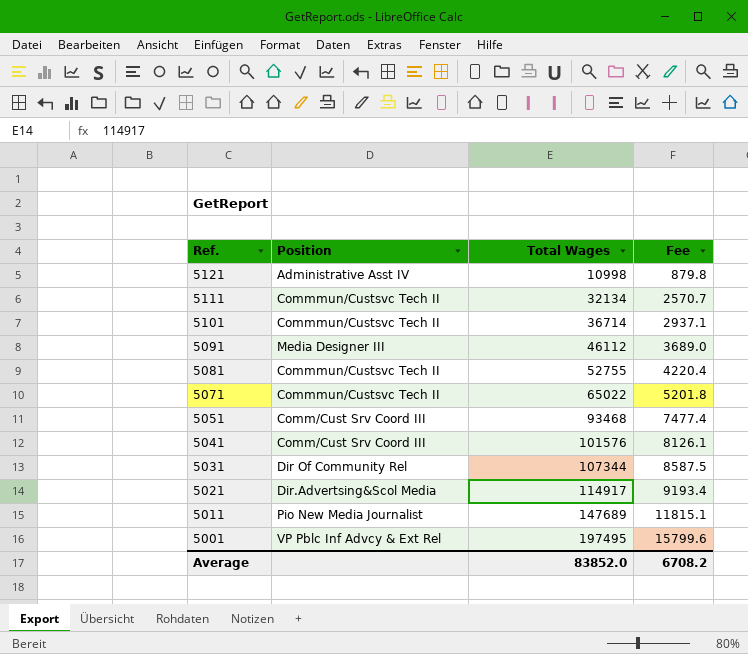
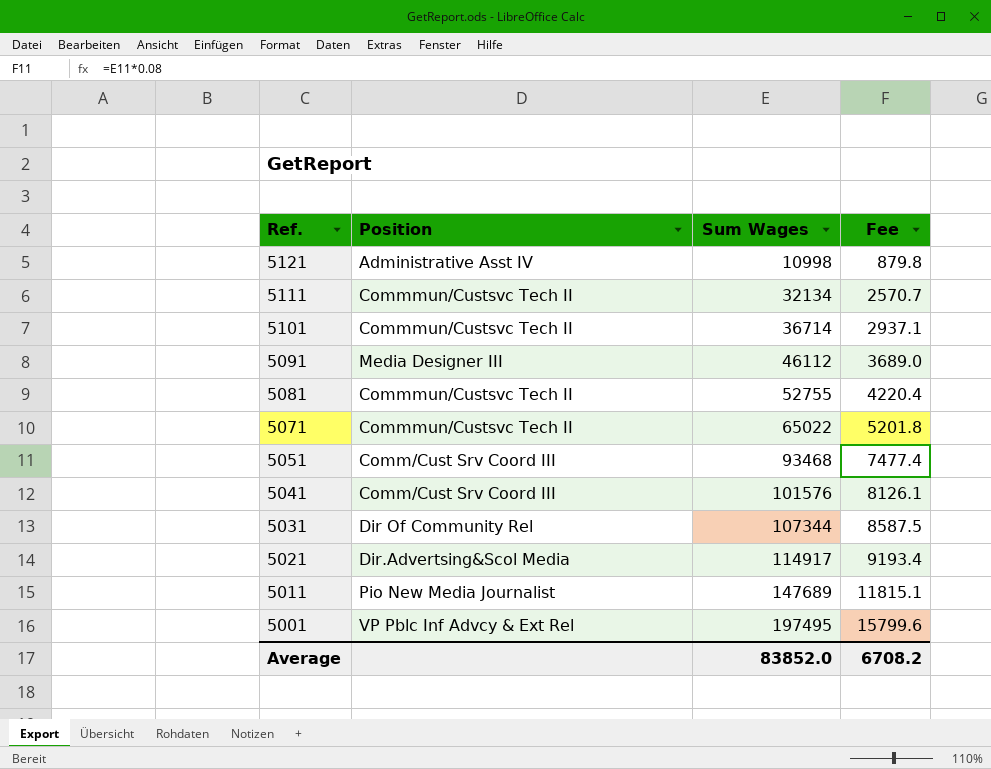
column name: Total Wages -> Sum Wages

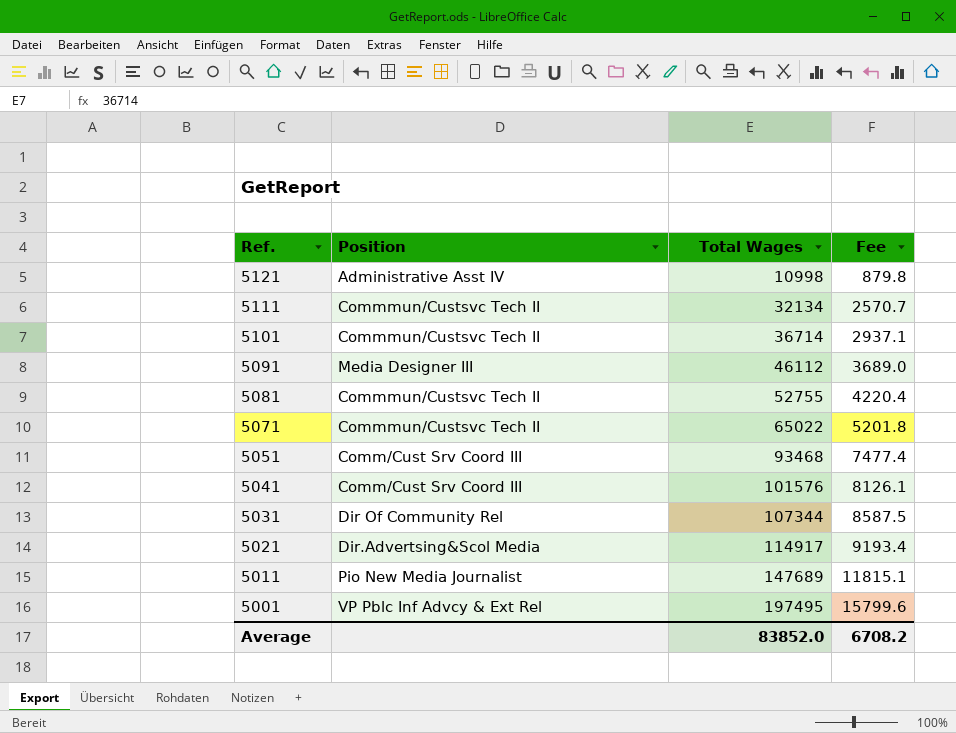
column name: Sum Wages -> Total Wages

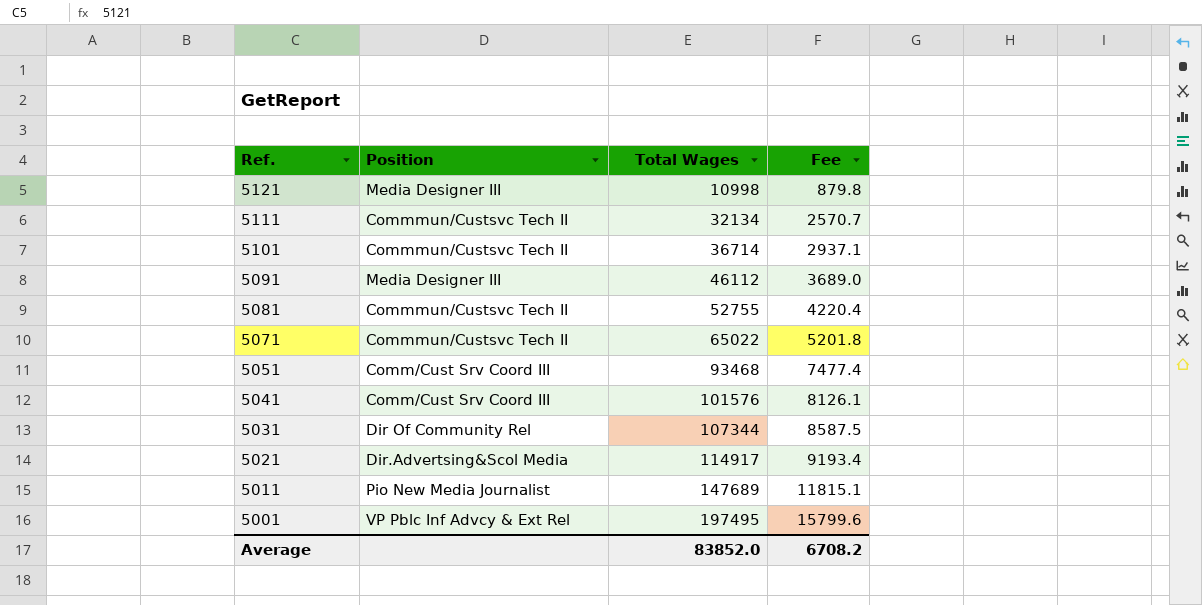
5121 | Position: Administrative Asst IV -> Media Designer III

